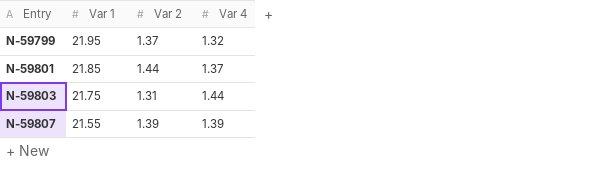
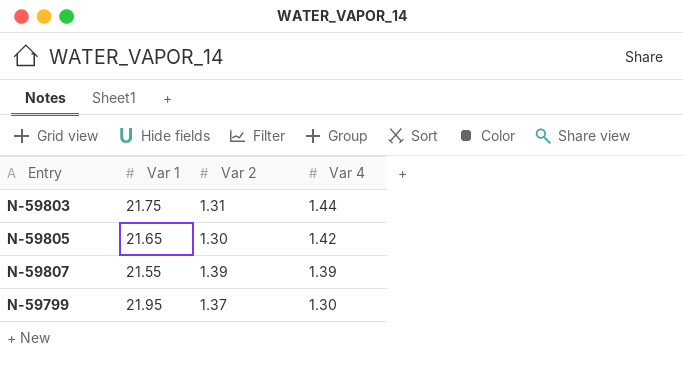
row order: Entry ascending -> Var 4 descending
row N-59801: 21.85 | 1.44 | 1.37 -> none
row N-59805: none -> 21.65 | 1.30 | 1.42
N-59799 | Var 4: 1.32 -> 1.30

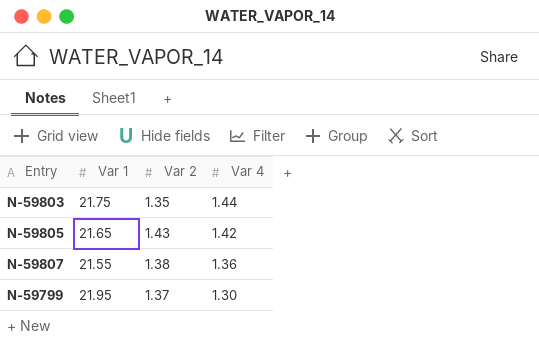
N-59803 | Var 2: 1.31 -> 1.35
N-59805 | Var 2: 1.30 -> 1.43
N-59807 | Var 2: 1.39 -> 1.38
N-59807 | Var 4: 1.39 -> 1.36

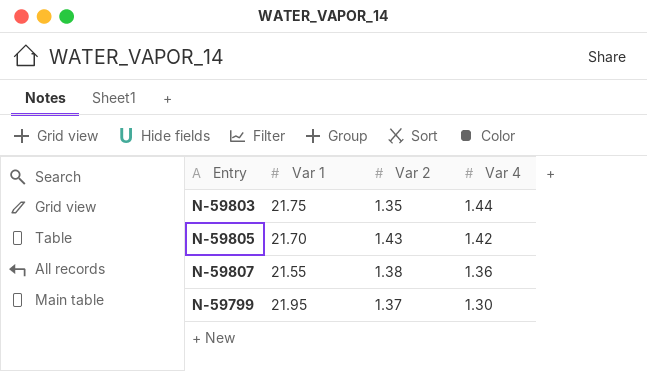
N-59805 | Var 1: 21.65 -> 21.70

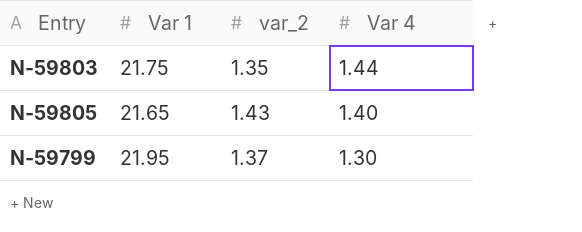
column name: Var 2 -> var_2
row N-59807: 21.55 | 1.38 | 1.36 -> none
N-59805 | Var 1: 21.70 -> 21.65
N-59805 | Var 4: 1.42 -> 1.40

